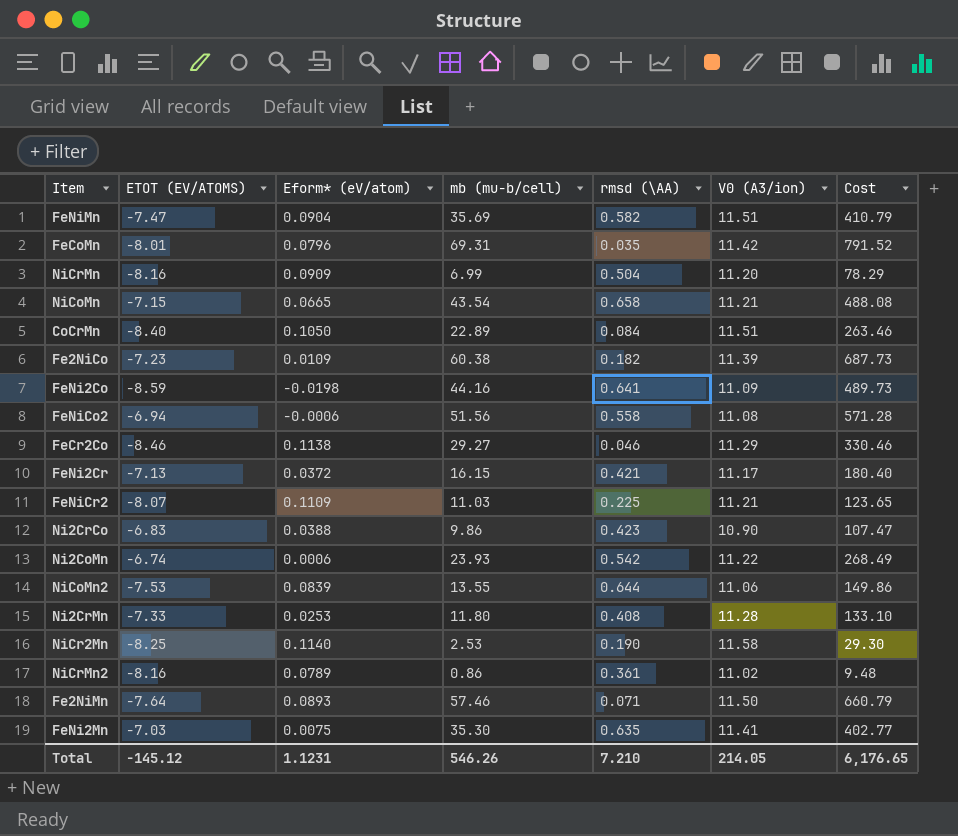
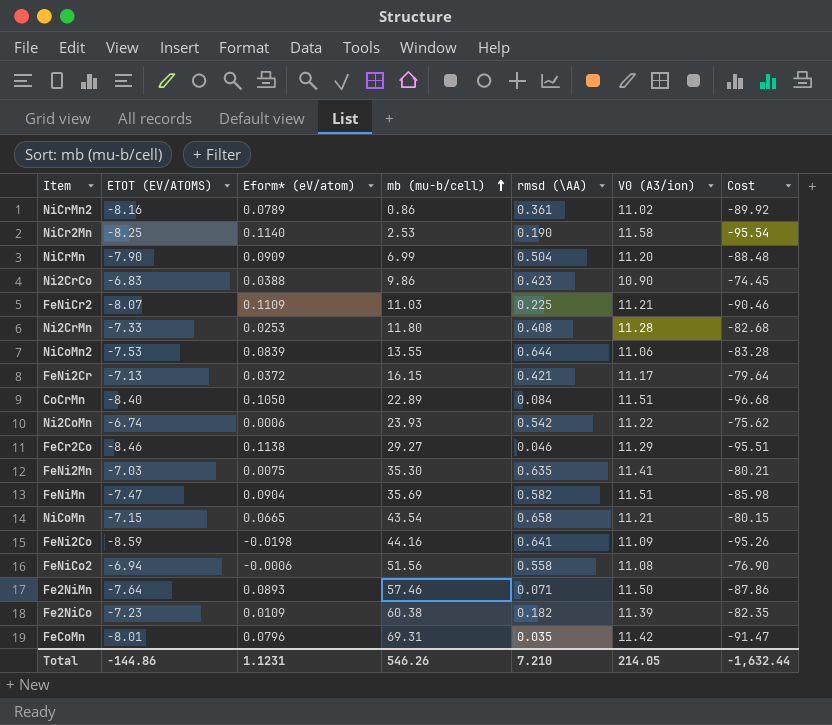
row order: none -> mb (mu-b/cell) ascending
column Cost | formula: [mb (mu-b/cell)] * [V0 (A3/ion)] -> [ETOT (EV/ATOMS)] * [V0 (A3/ion)]
NiCrMn | ETOT (EV/ATOMS): -8.16 -> -7.90
Total | ETOT (EV/ATOMS): -145.12 -> -144.86
Total | Cost: 6,176.65 -> -1,632.44

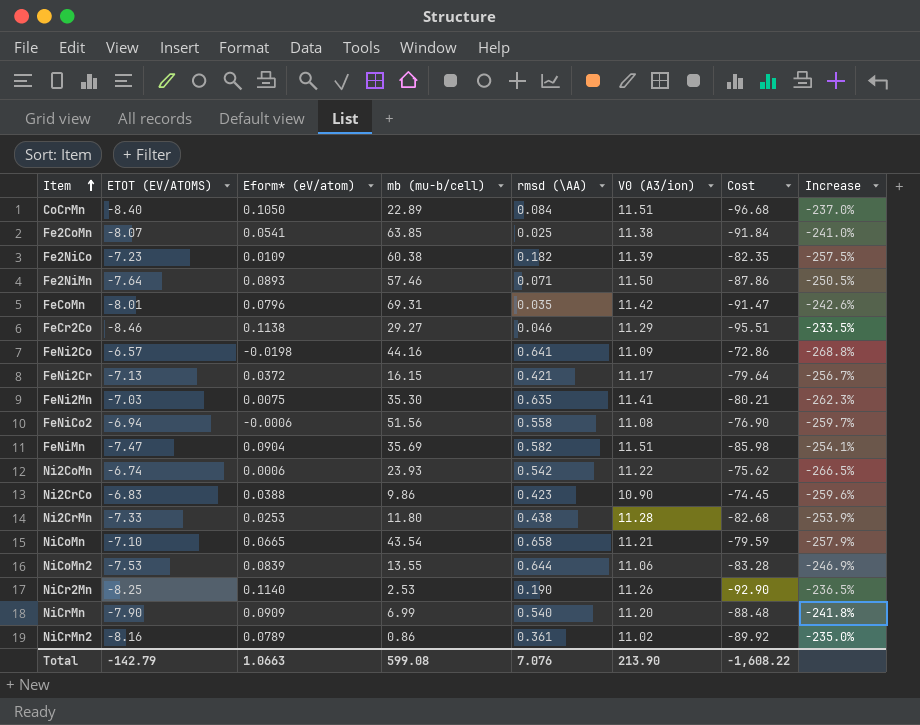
row order: mb (mu-b/cell) ascending -> Item ascending
column Increase | formula: none -> ([V0 (A3/ion)] - [ETOT (EV/ATOMS)]) / [ETOT (EV/ATOMS)]
row FeNiCr2: -8.07 | 0.1109 | 11.03 | 0.225 | 11.21 | -90.46 -> none
row Fe2CoMn: none -> -8.07 | 0.0541 | 63.85 | 0.025 | 11.38 | -91.84 | -241.0%
FeNi2Co | ETOT (EV/ATOMS): -8.59 -> -6.57
FeNi2Co | Cost: -95.26 -> -72.86
Ni2CrMn | rmsd (\AA): 0.408 -> 0.438
NiCoMn | ETOT (EV/ATOMS): -7.15 -> -7.10
NiCoMn | Cost: -80.15 -> -79.59
NiCr2Mn | V0 (A3/ion): 11.58 -> 11.26
NiCr2Mn | Cost: -95.54 -> -92.90
NiCrMn | rmsd (\AA): 0.504 -> 0.540
Total | ETOT (EV/ATOMS): -144.86 -> -142.79
Total | Eform* (eV/atom): 1.1231 -> 1.0663
Total | mb (mu-b/cell): 546.26 -> 599.08
Total | rmsd (\AA): 7.210 -> 7.076
Total | V0 (A3/ion): 214.05 -> 213.90
Total | Cost: -1,632.44 -> -1,608.22

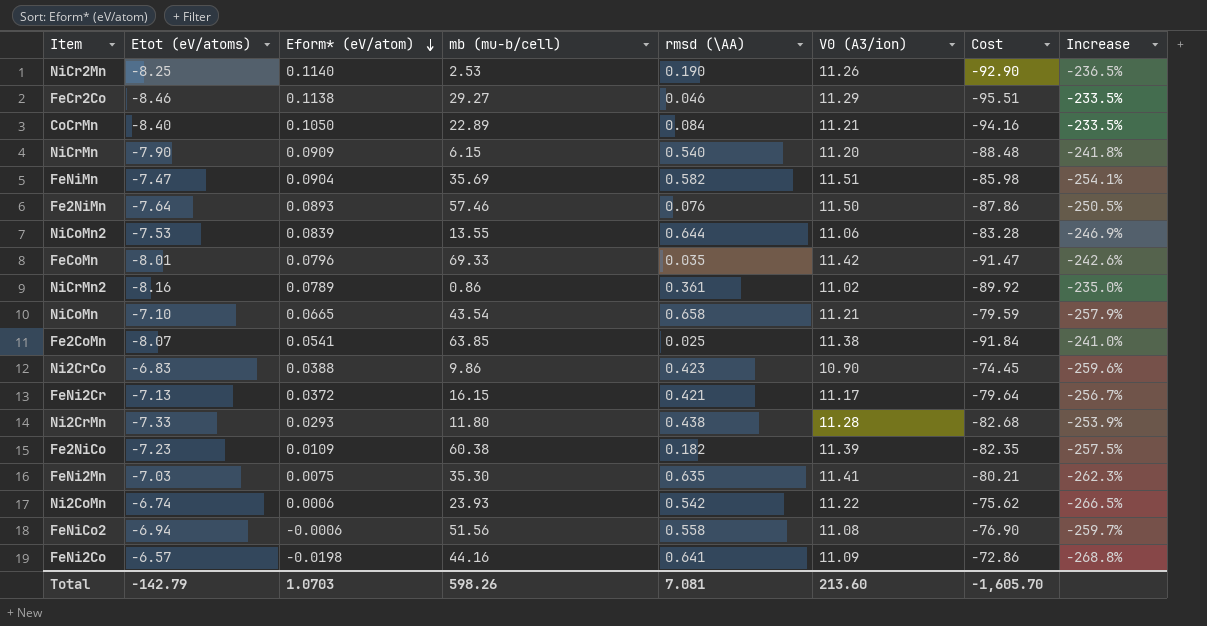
row order: Item ascending -> Eform* (eV/atom) descending
column name: ETOT (EV/ATOMS) -> Etot (eV/atoms)
CoCrMn | V0 (A3/ion): 11.51 -> 11.21
CoCrMn | Cost: -96.68 -> -94.16
CoCrMn | Increase: -237.0% -> -233.5%
NiCrMn | mb (mu-b/cell): 6.99 -> 6.15
Fe2NiMn | rmsd (\AA): 0.071 -> 0.076
FeCoMn | mb (mu-b/cell): 69.31 -> 69.33
Ni2CrMn | Eform* (eV/atom): 0.0253 -> 0.0293
Total | Eform* (eV/atom): 1.0663 -> 1.0703
Total | mb (mu-b/cell): 599.08 -> 598.26
Total | rmsd (\AA): 7.076 -> 7.081
Total | V0 (A3/ion): 213.90 -> 213.60
Total | Cost: -1,608.22 -> -1,605.70

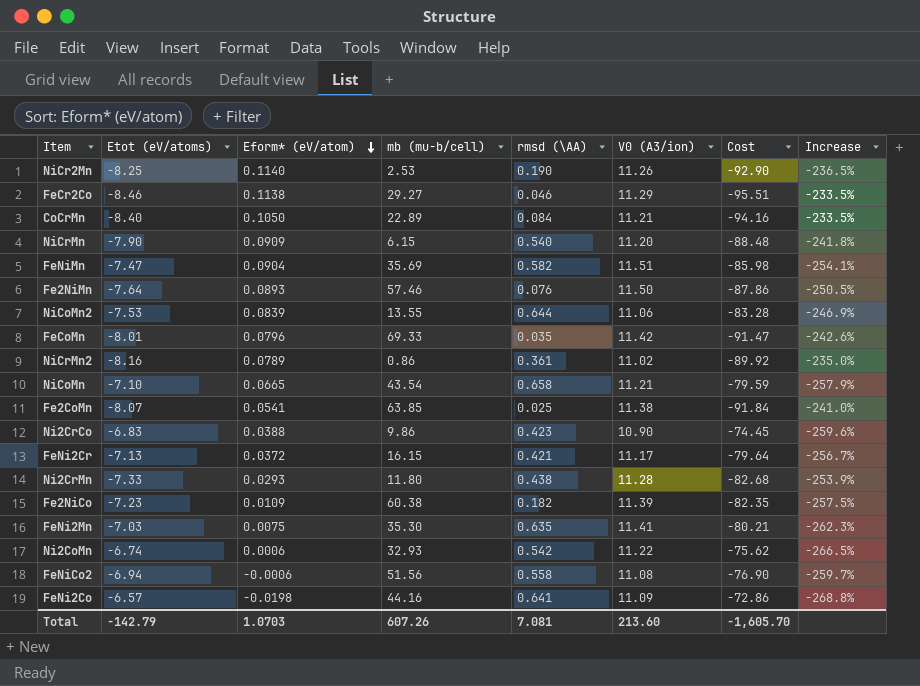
Ni2CoMn | mb (mu-b/cell): 23.93 -> 32.93
Total | mb (mu-b/cell): 598.26 -> 607.26

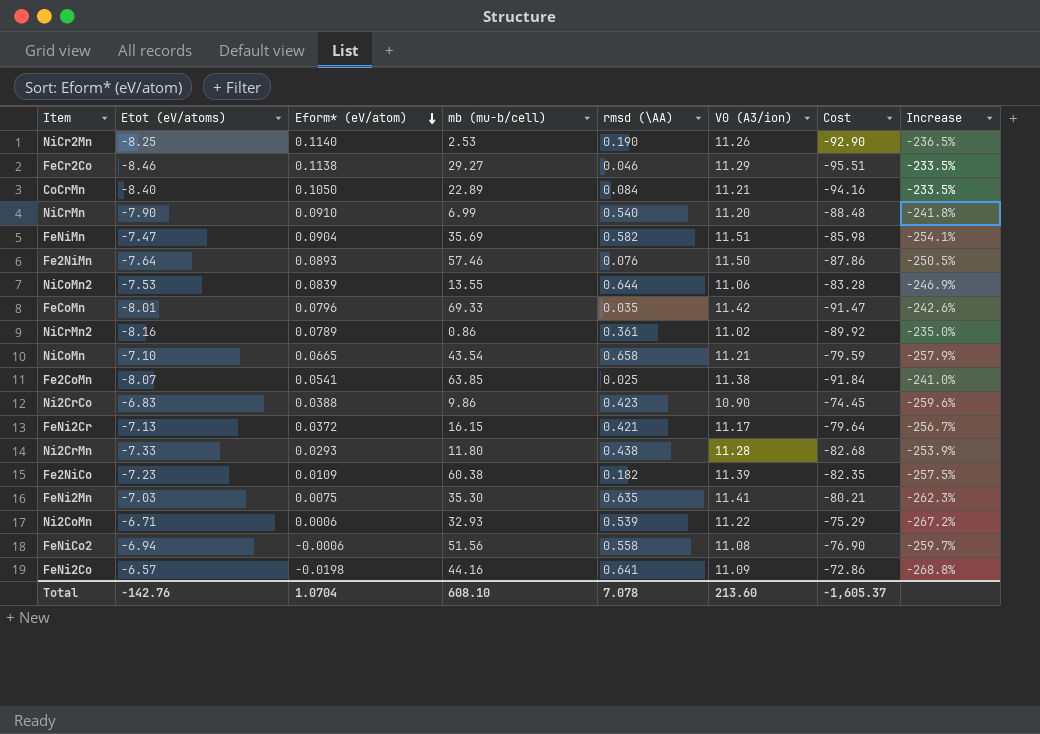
NiCrMn | Eform* (eV/atom): 0.0909 -> 0.0910
NiCrMn | mb (mu-b/cell): 6.15 -> 6.99
Ni2CoMn | Etot (eV/atoms): -6.74 -> -6.71
Ni2CoMn | rmsd (\AA): 0.542 -> 0.539
Ni2CoMn | Cost: -75.62 -> -75.29
Ni2CoMn | Increase: -266.5% -> -267.2%
Total | Etot (eV/atoms): -142.79 -> -142.76
Total | Eform* (eV/atom): 1.0703 -> 1.0704
Total | mb (mu-b/cell): 607.26 -> 608.10
Total | rmsd (\AA): 7.081 -> 7.078
Total | Cost: -1,605.70 -> -1,605.37

